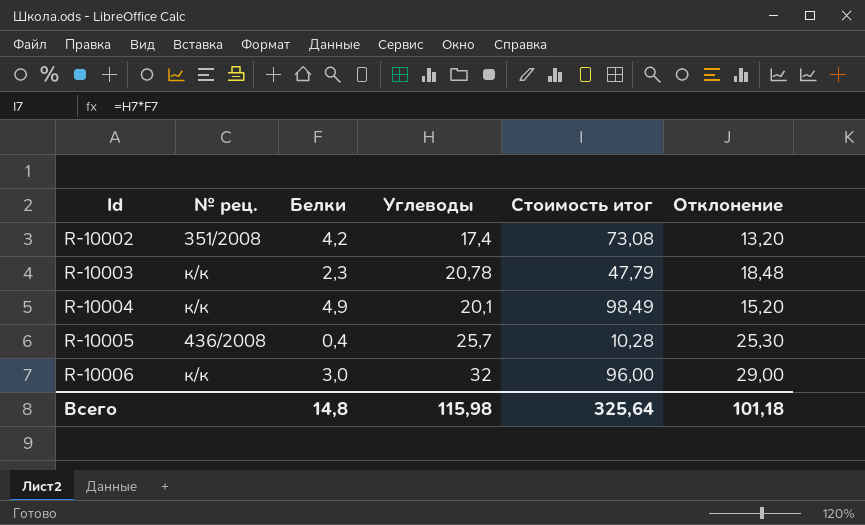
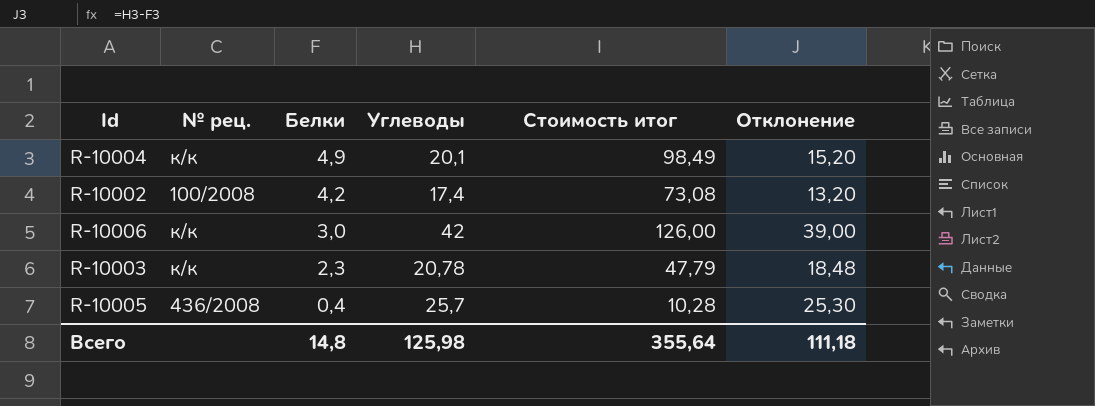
row order: Id ascending -> Белки descending
R-10002 | № рец.: 351/2008 -> 100/2008
R-10006 | Углеводы: 32 -> 42
R-10006 | Стоимость итог: 96,00 -> 126,00
R-10006 | Отклонение: 29,00 -> 39,00
Всего | Углеводы: 115,98 -> 125,98
Всего | Стоимость итог: 325,64 -> 355,64
Всего | Отклонение: 101,18 -> 111,18

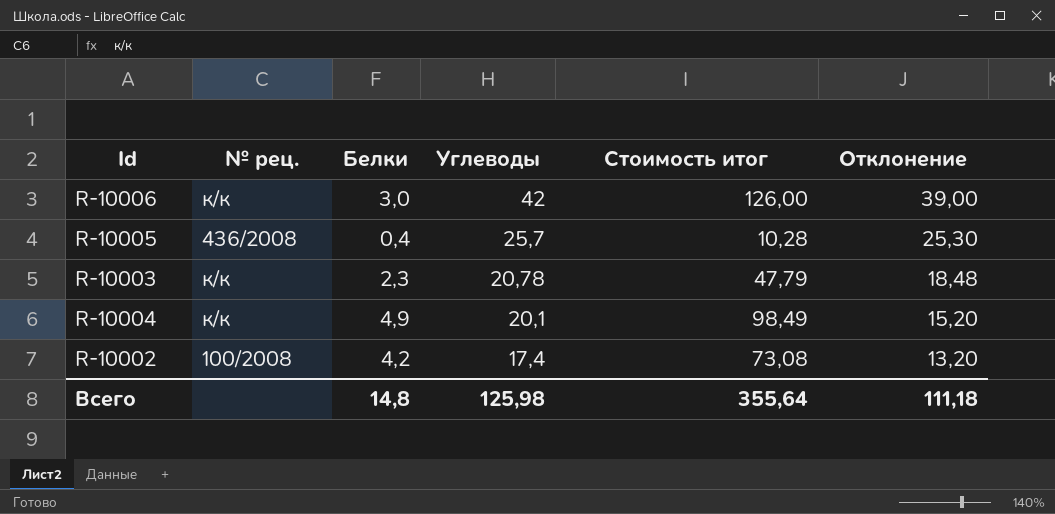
row order: Белки descending -> Углеводы descending

